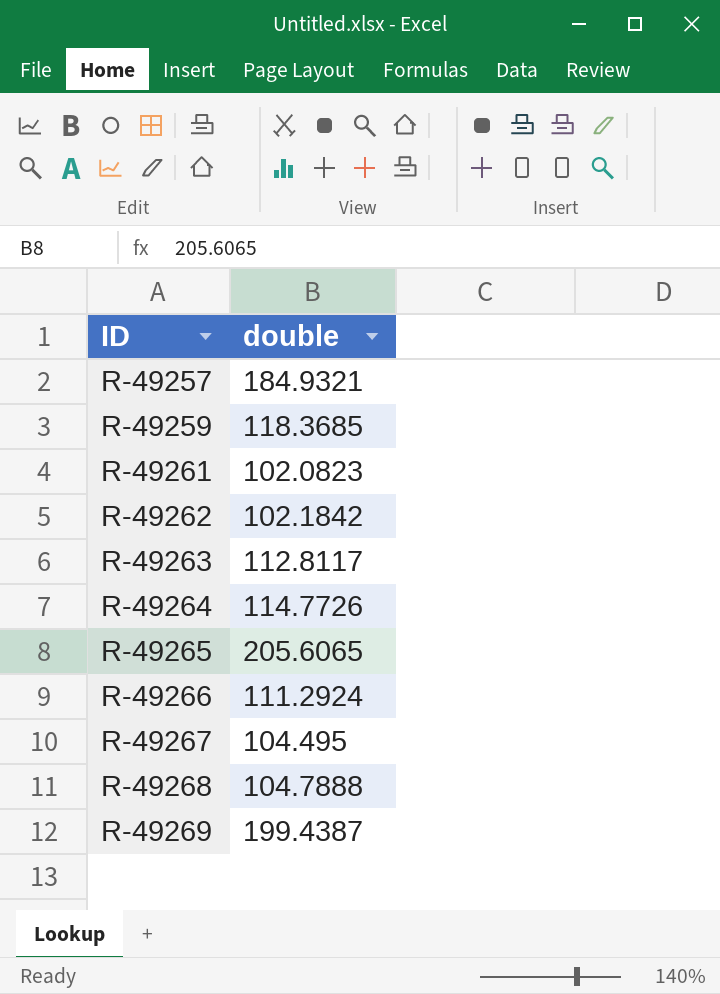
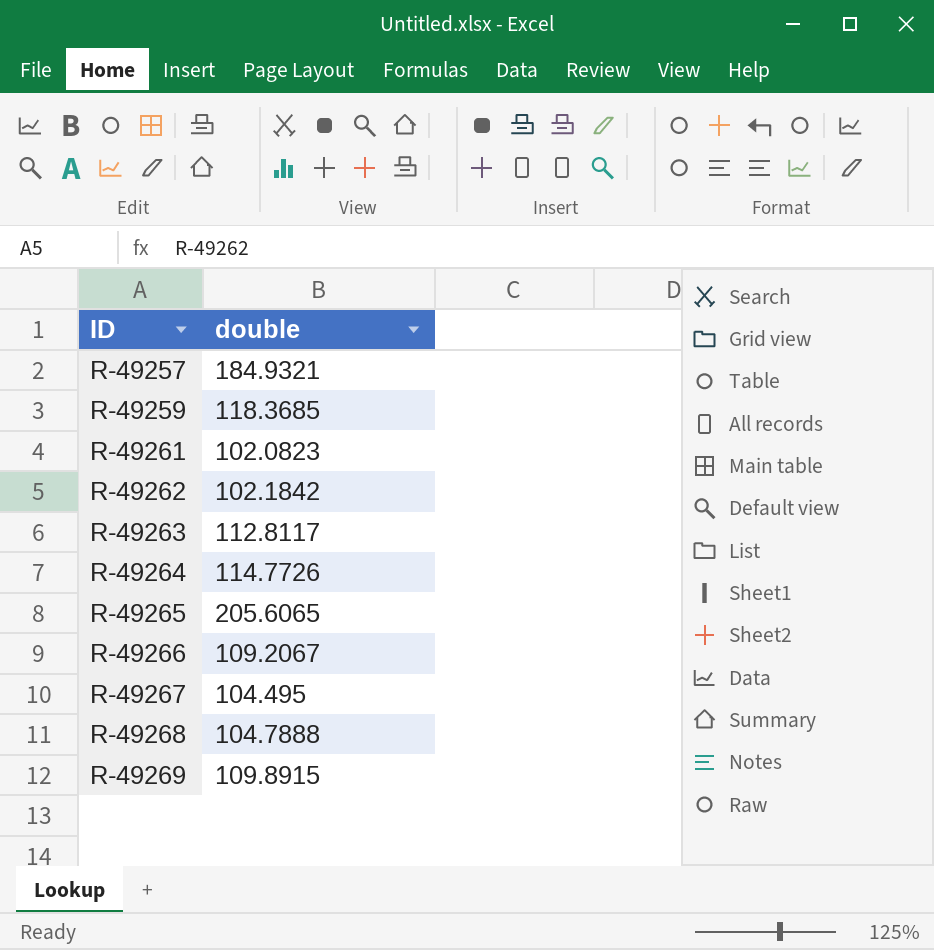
R-49266 | double: 111.2924 -> 109.2067
R-49269 | double: 199.4387 -> 109.8915

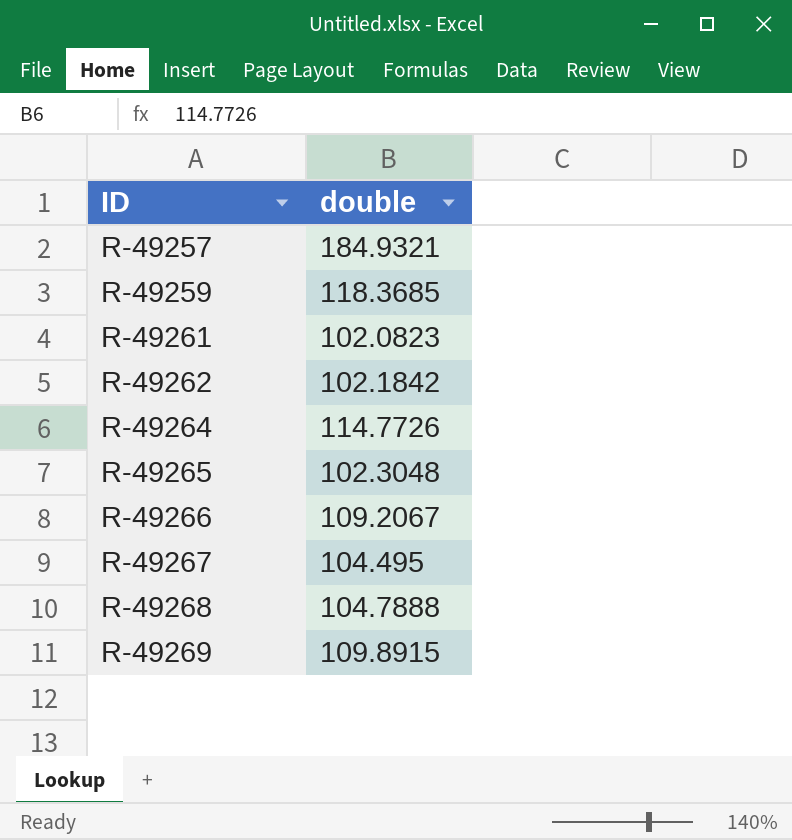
row R-49263: 112.8117 -> none
R-49265 | double: 205.6065 -> 102.3048

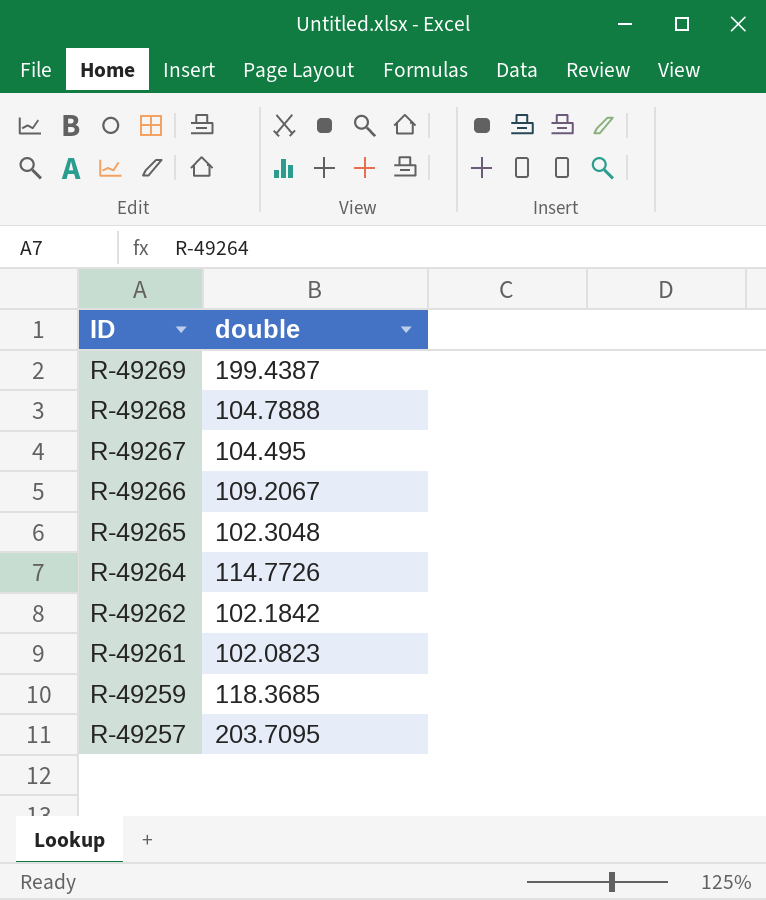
row order: ID ascending -> ID descending
R-49269 | double: 109.8915 -> 199.4387
R-49257 | double: 184.9321 -> 203.7095

